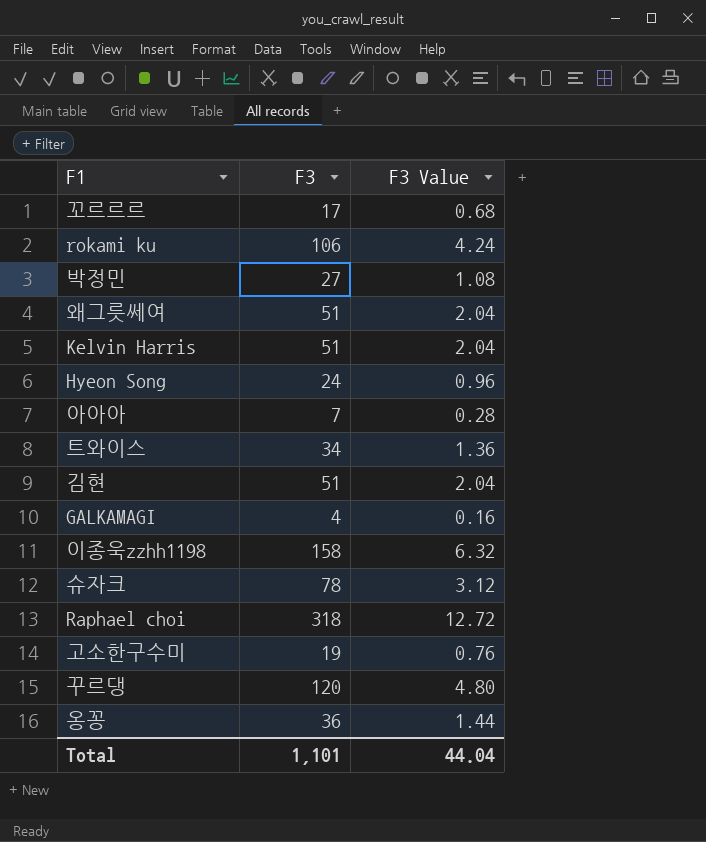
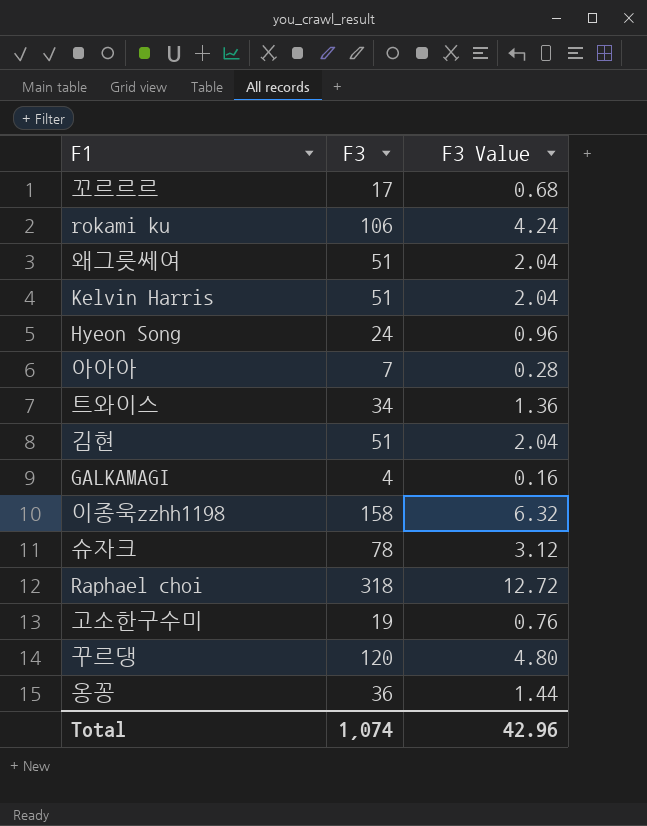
row 박정민: 27 | 1.08 -> none
Total | F3: 1,101 -> 1,074
Total | F3 Value: 44.04 -> 42.96

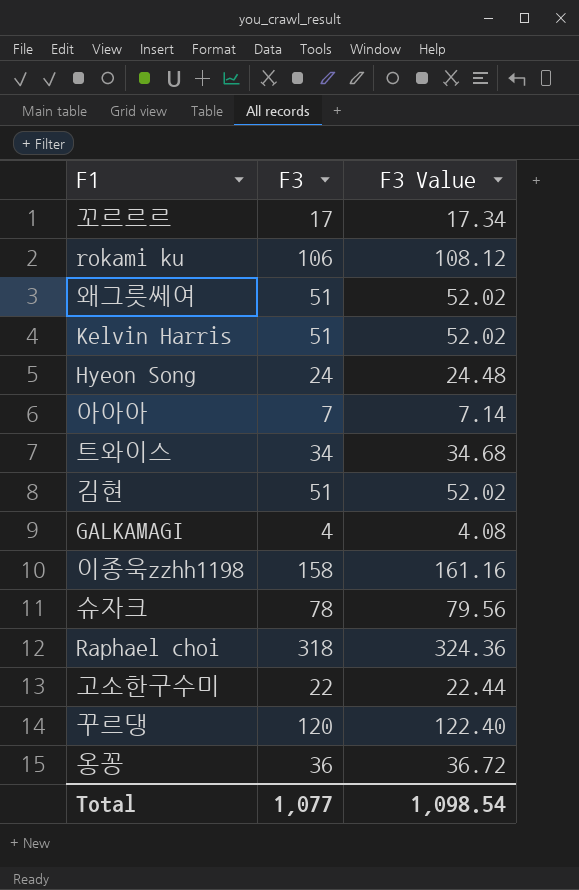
column F3 Value | formula: [F3] * 0.04 -> [F3] * 1.02
고소한구수미 | F3: 19 -> 22
Total | F3: 1,074 -> 1,077
Total | F3 Value: 42.96 -> 1,098.54

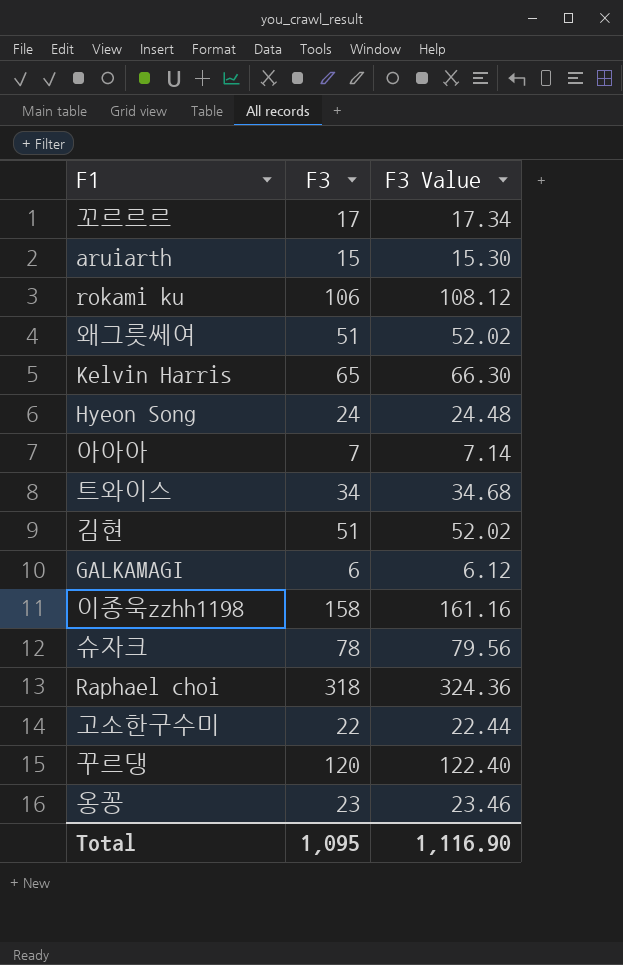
row aruiarth: none -> 15 | 15.30
Kelvin Harris | F3: 51 -> 65
Kelvin Harris | F3 Value: 52.02 -> 66.30
GALKAMAGI | F3: 4 -> 6
GALKAMAGI | F3 Value: 4.08 -> 6.12
옹꽁 | F3: 36 -> 23
옹꽁 | F3 Value: 36.72 -> 23.46
Total | F3: 1,077 -> 1,095
Total | F3 Value: 1,098.54 -> 1,116.90

